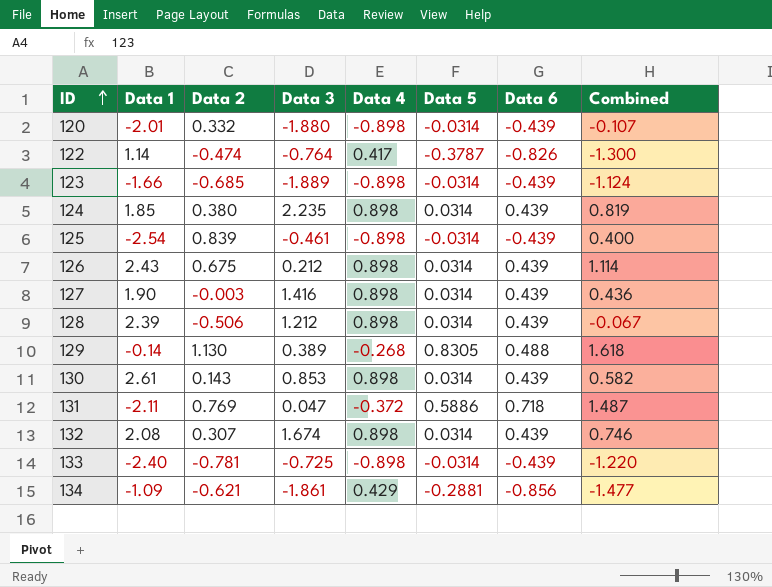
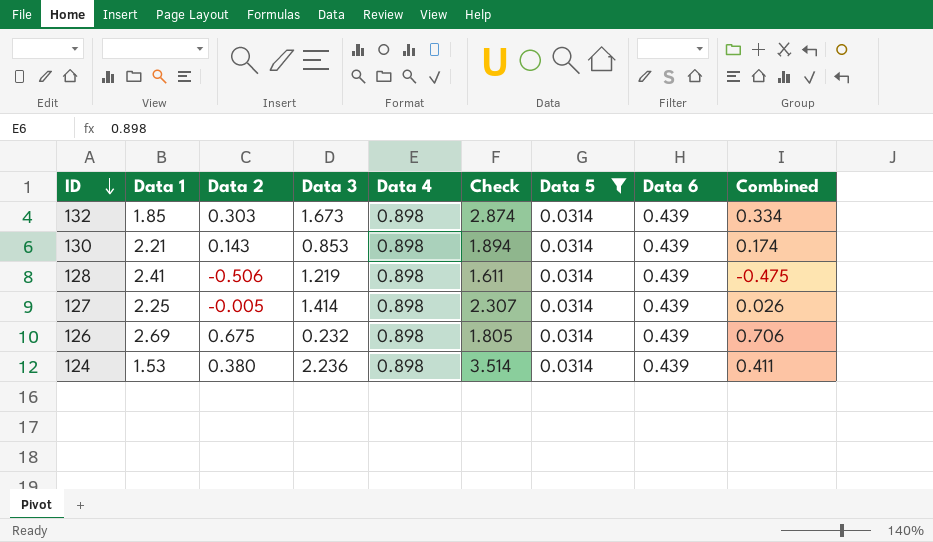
filter: none -> Data 5 = 0.0314
row order: ID ascending -> ID descending
column Check | formula: none -> [Data 2] + [Data 3] + [Data 4]
column Combined | formula: [Data 2] + [Data 6] -> [Data 2] + [Data 5]
132 | Data 1: 2.08 -> 1.85
132 | Data 2: 0.307 -> 0.303
132 | Data 3: 1.674 -> 1.673
130 | Data 1: 2.61 -> 2.21
128 | Data 1: 2.39 -> 2.41
128 | Data 3: 1.212 -> 1.219
127 | Data 1: 1.90 -> 2.25
127 | Data 2: -0.003 -> -0.005
127 | Data 3: 1.416 -> 1.414
126 | Data 1: 2.43 -> 2.69
126 | Data 3: 0.212 -> 0.232
124 | Data 1: 1.85 -> 1.53
124 | Data 3: 2.235 -> 2.236

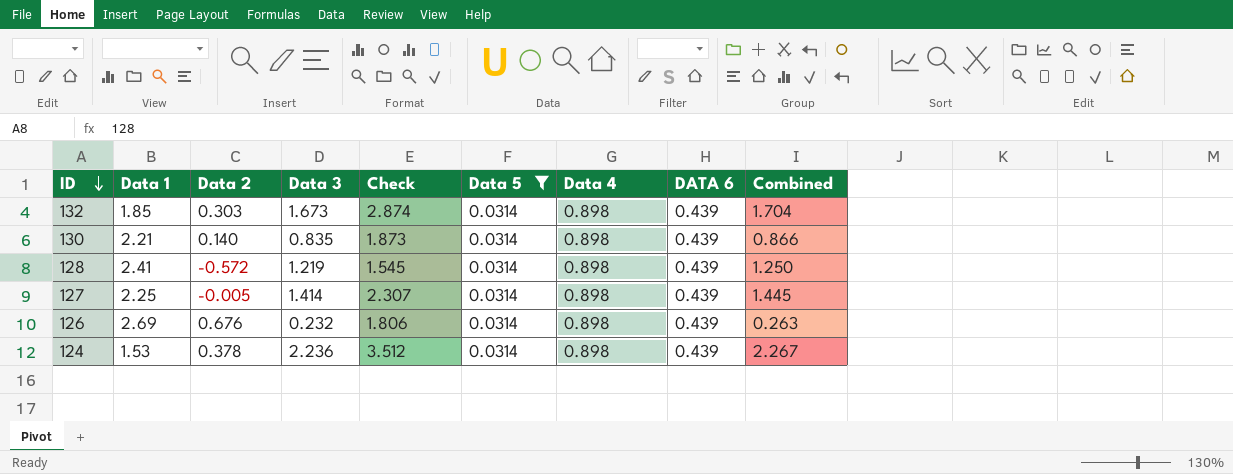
column Data 4 | position: 5 -> 7
column name: Data 6 -> DATA 6
column Combined | formula: [Data 2] + [Data 5] -> [Data 3] + [Data 5]
130 | Data 2: 0.143 -> 0.140
130 | Data 3: 0.853 -> 0.835
130 | Check: 1.894 -> 1.873
128 | Data 2: -0.506 -> -0.572
128 | Check: 1.611 -> 1.545
126 | Data 2: 0.675 -> 0.676
126 | Check: 1.805 -> 1.806
124 | Data 2: 0.380 -> 0.378
124 | Check: 3.514 -> 3.512

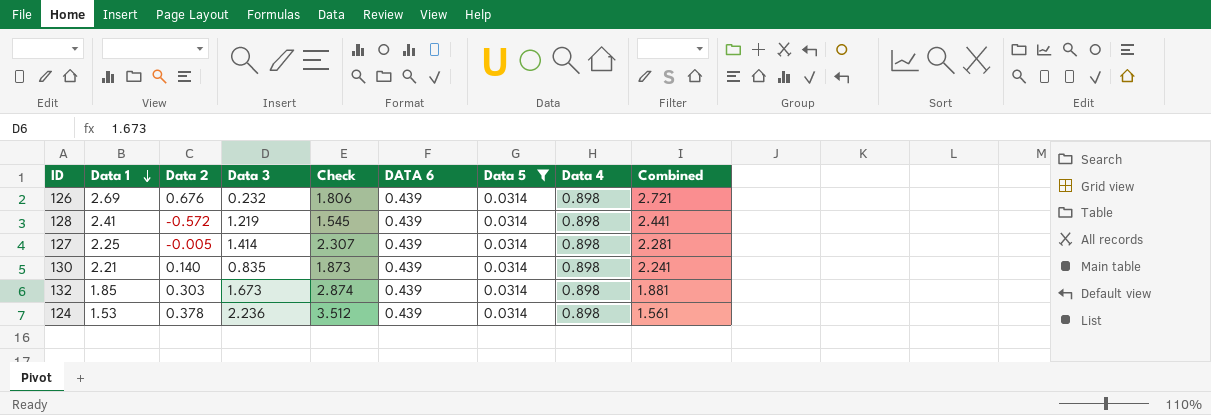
row order: ID descending -> Data 1 descending
column DATA 6 | position: 8 -> 6
column Combined | formula: [Data 3] + [Data 5] -> [Data 1] + [Data 5]

